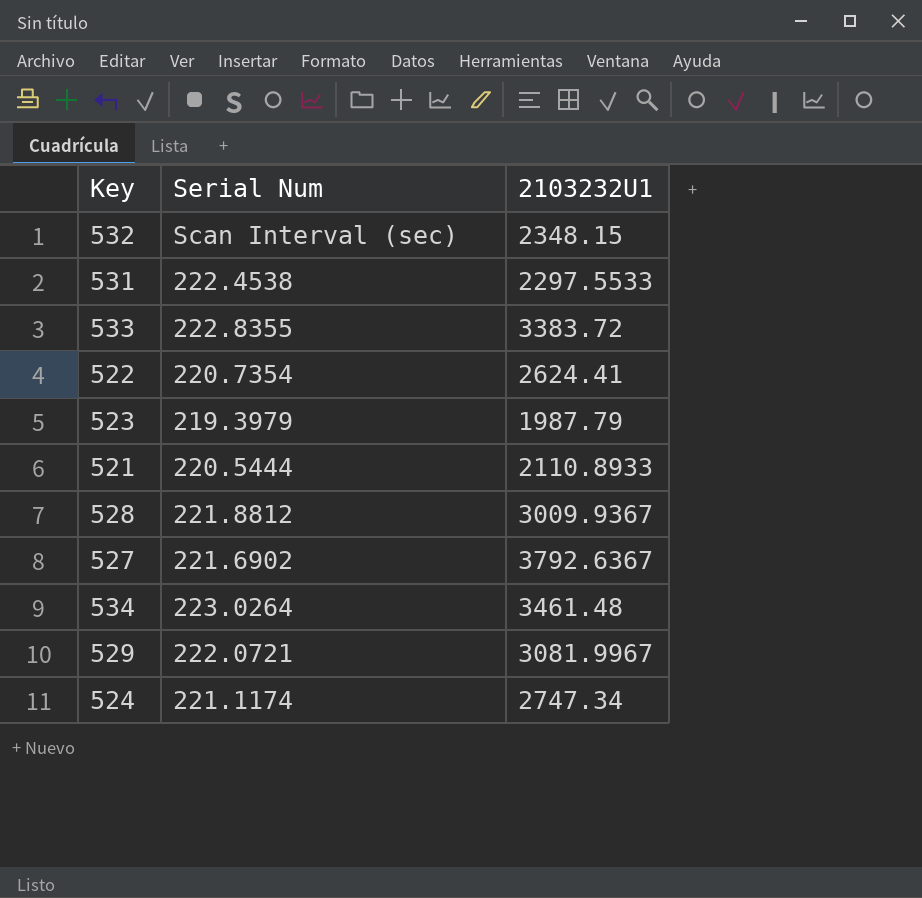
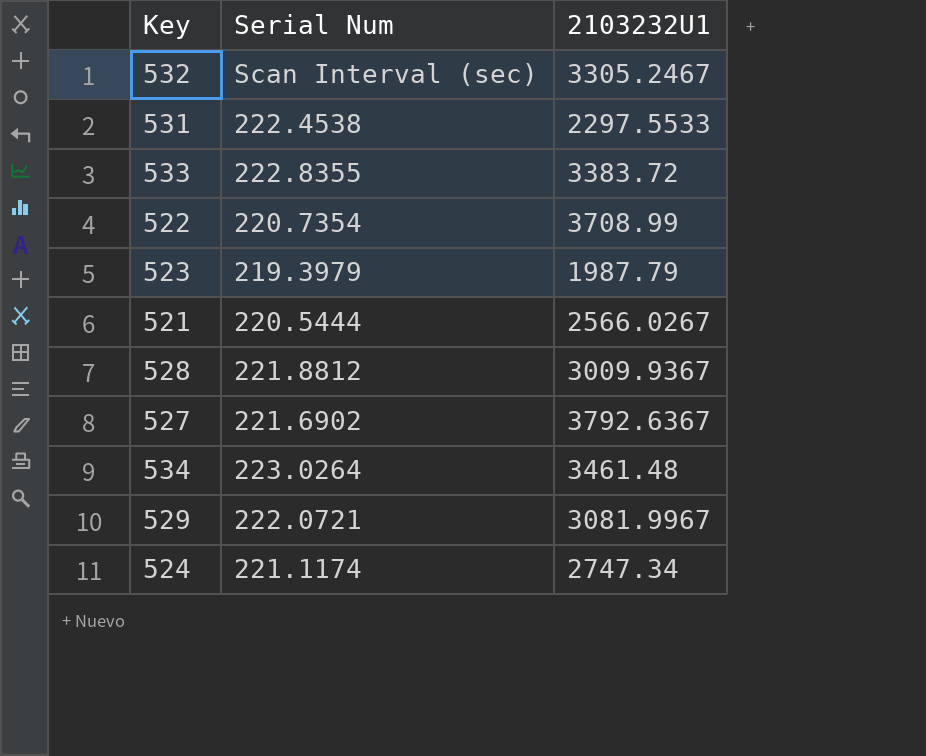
532 | 2103232U1: 2348.15 -> 3305.2467
522 | 2103232U1: 2624.41 -> 3708.99
521 | 2103232U1: 2110.8933 -> 2566.0267

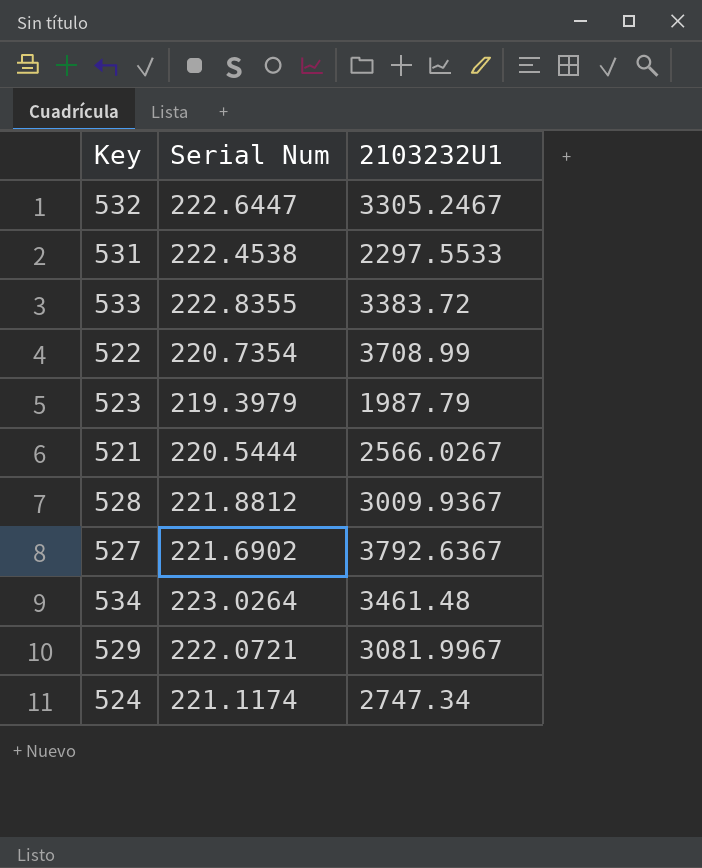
532 | Serial Num: Scan Interval (sec) -> 222.6447

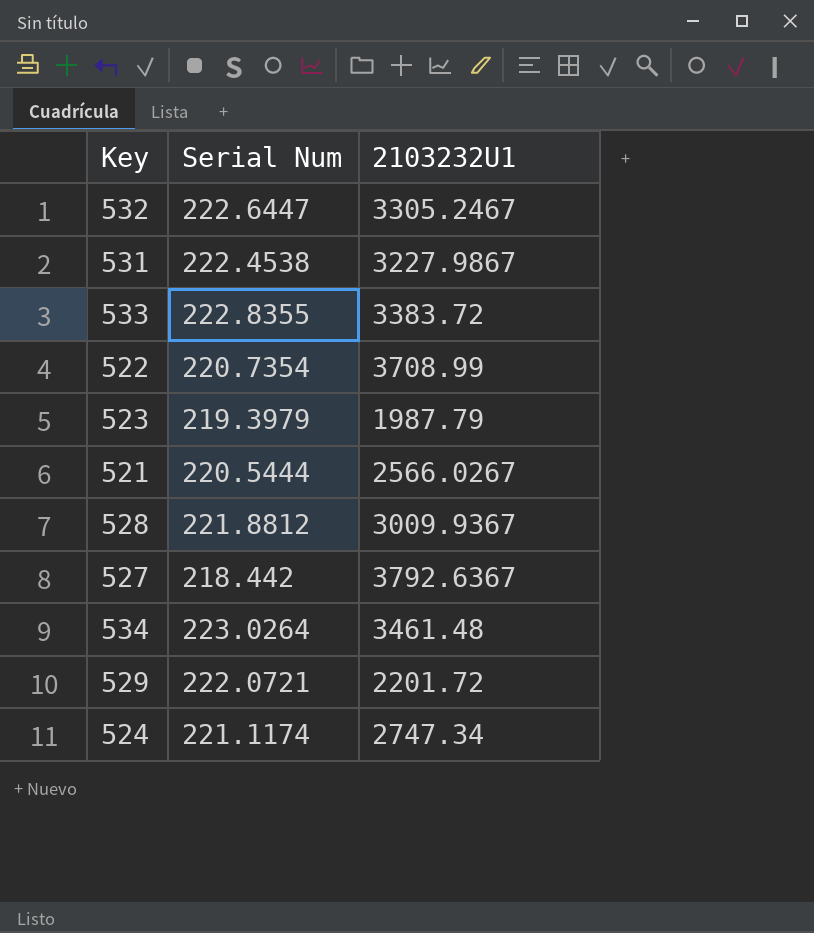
531 | 2103232U1: 2297.5533 -> 3227.9867
527 | Serial Num: 221.6902 -> 218.442
529 | 2103232U1: 3081.9967 -> 2201.72

